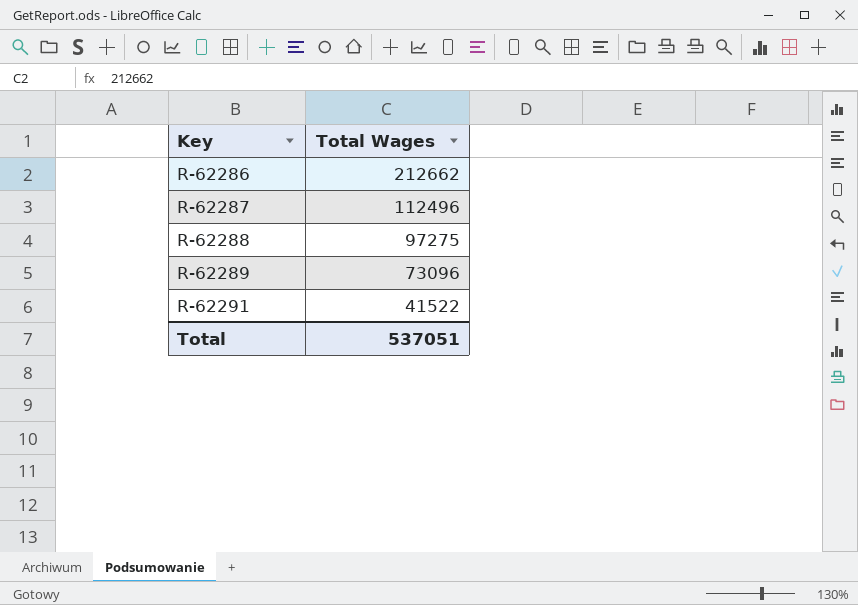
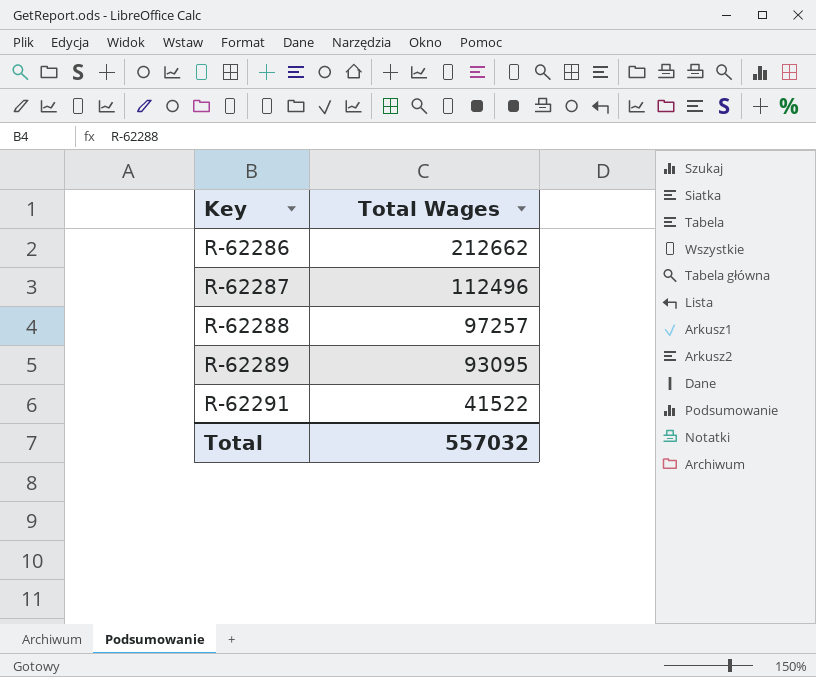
R-62288 | Total Wages: 97275 -> 97257
R-62289 | Total Wages: 73096 -> 93095
Total | Total Wages: 537051 -> 557032

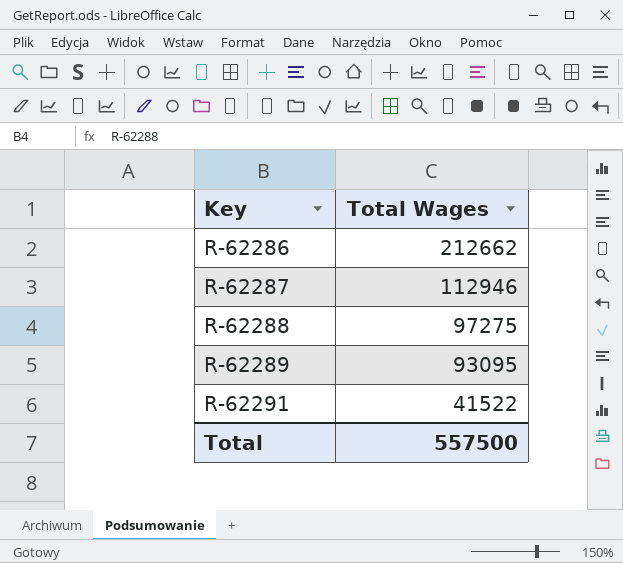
R-62287 | Total Wages: 112496 -> 112946
R-62288 | Total Wages: 97257 -> 97275
Total | Total Wages: 557032 -> 557500

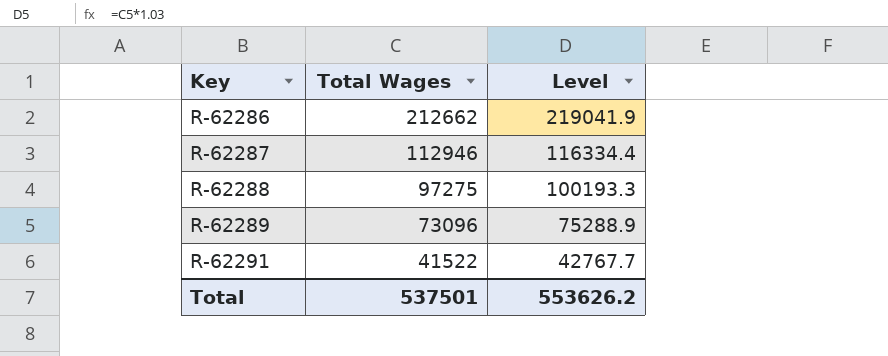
column Level | formula: none -> [Total Wages] * 1.03
R-62289 | Total Wages: 93095 -> 73096
Total | Total Wages: 557500 -> 537501

